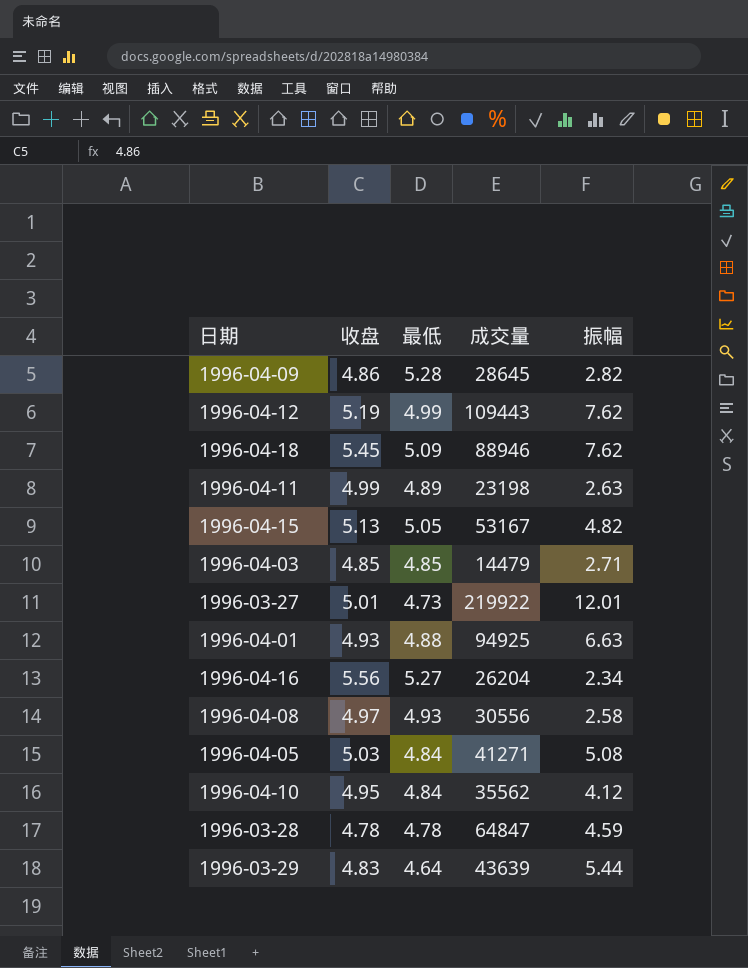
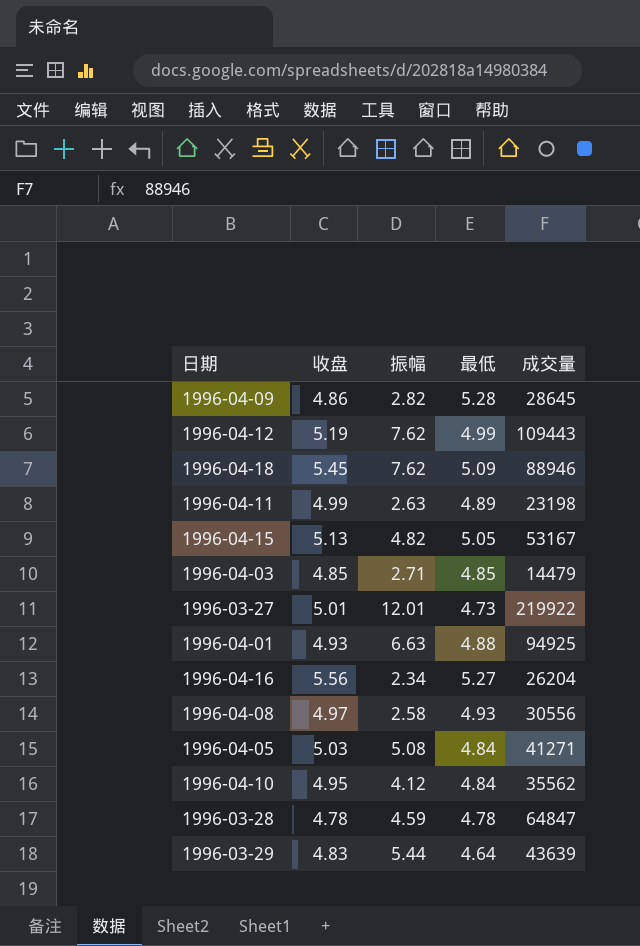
column 振幅 | position: 5 -> 3

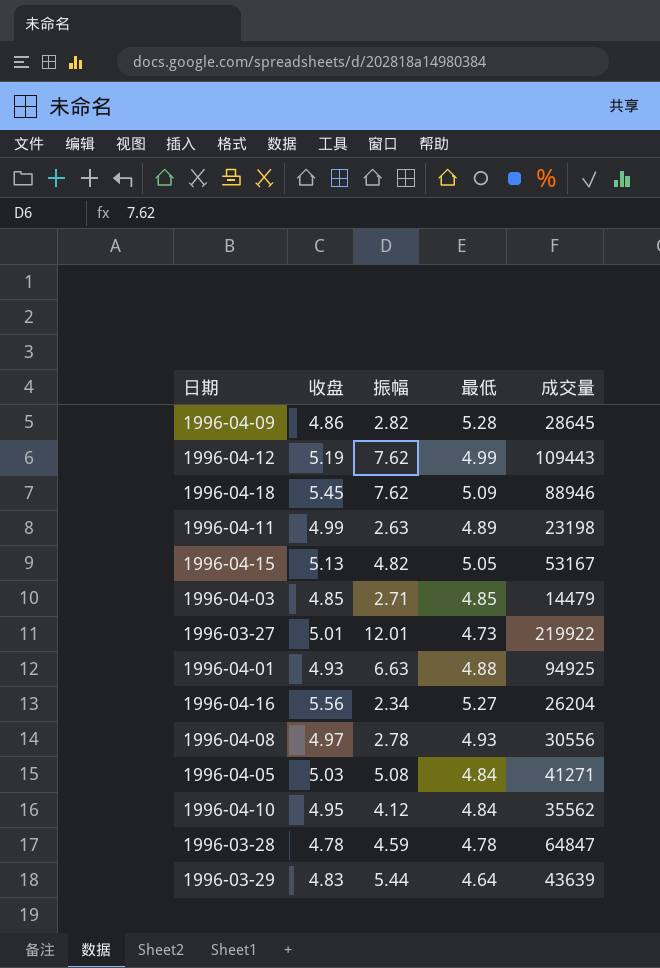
1996-04-08 | 振幅: 2.58 -> 2.78

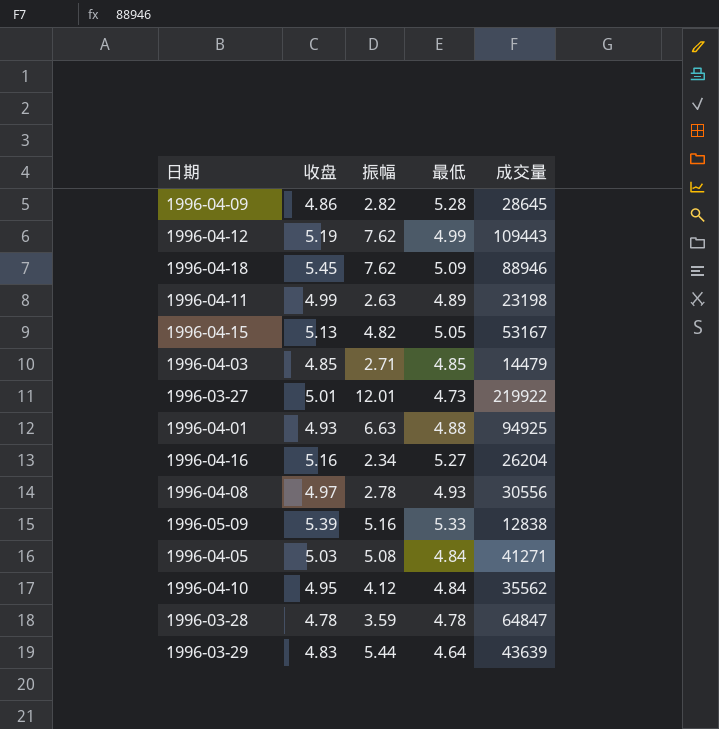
1996-04-16 | 收盘: 5.56 -> 5.16
row 1996-05-09: none -> 5.39 | 5.16 | 5.33 | 12838
1996-03-28 | 振幅: 4.59 -> 3.59

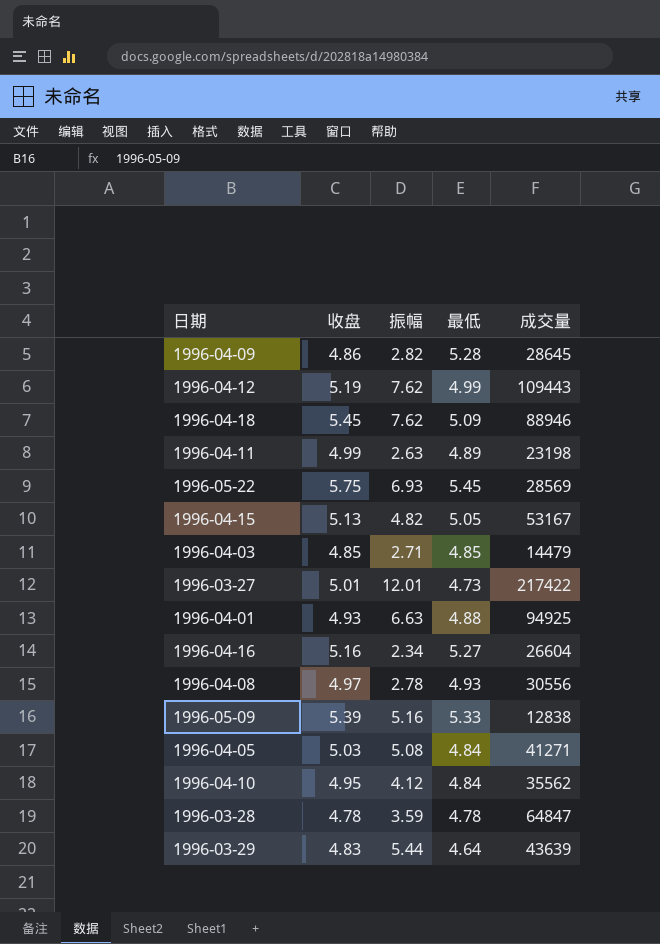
row 1996-05-22: none -> 5.75 | 6.93 | 5.45 | 28569
1996-03-27 | 成交量: 219922 -> 217422
1996-04-16 | 成交量: 26204 -> 26604

